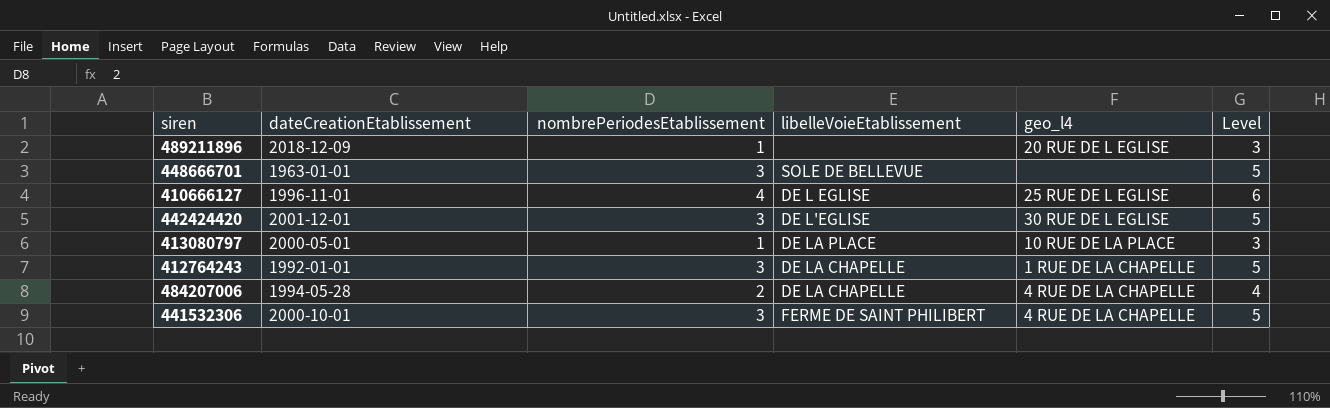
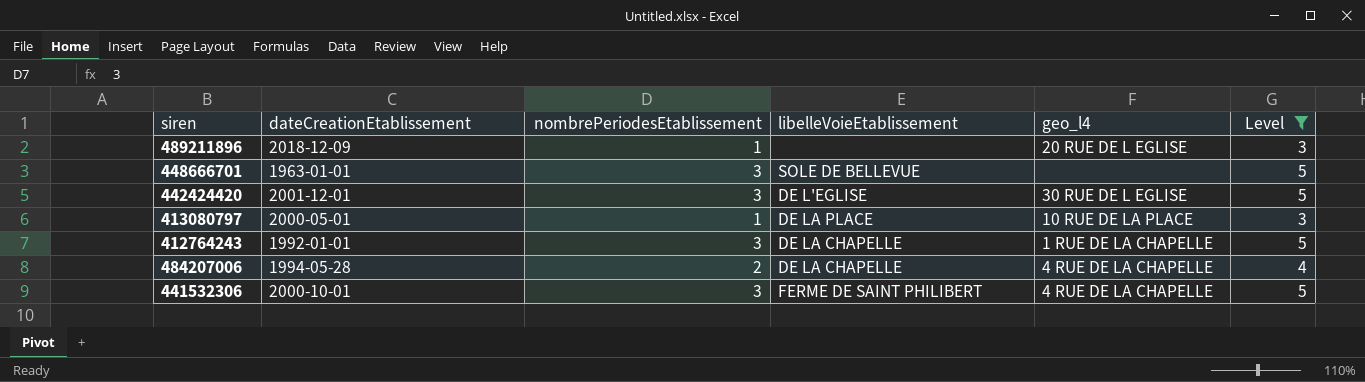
filter: none -> Level != 6

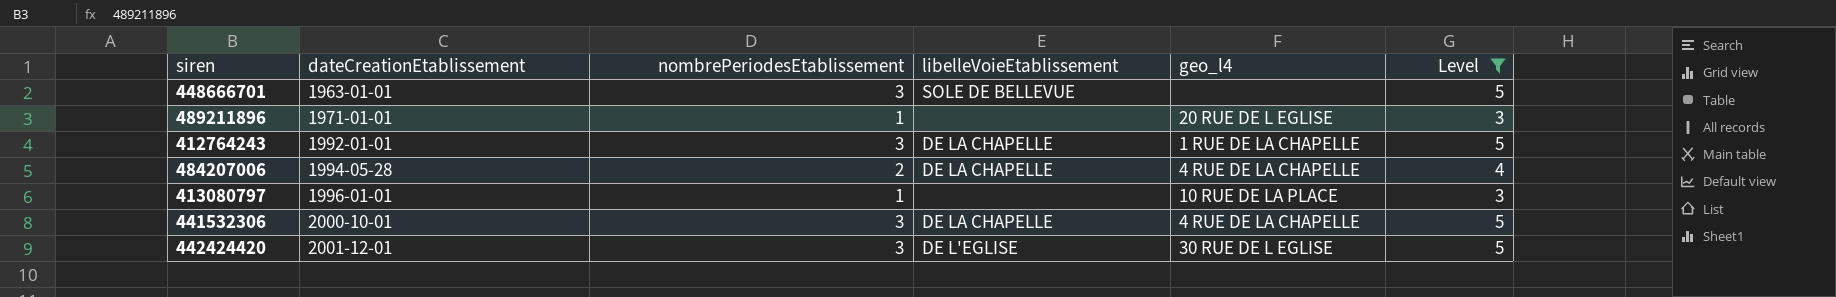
row order: none -> dateCreationEtablissement ascending
489211896 | dateCreationEtablissement: 2018-12-09 -> 1971-01-01
413080797 | dateCreationEtablissement: 2000-05-01 -> 1996-01-01
413080797 | libelleVoieEtablissement: DE LA PLACE -> none
441532306 | libelleVoieEtablissement: FERME DE SAINT PHILIBERT -> DE LA CHAPELLE

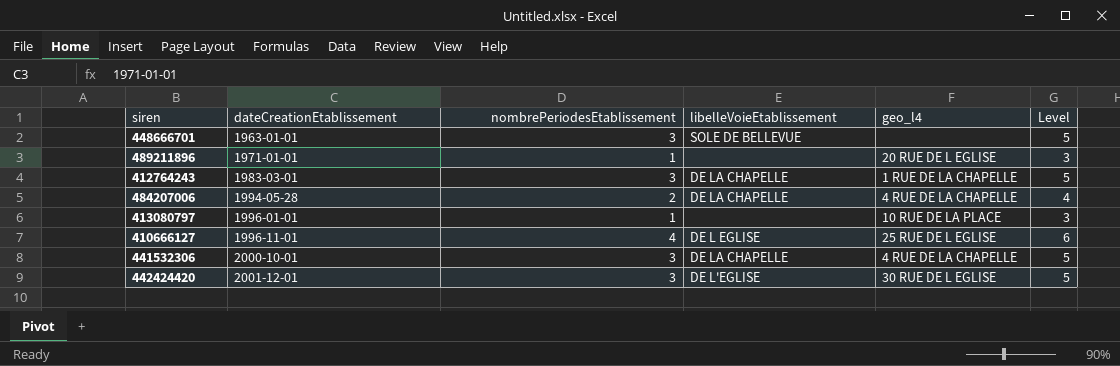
filter: Level != 6 -> none
412764243 | dateCreationEtablissement: 1992-01-01 -> 1983-03-01

